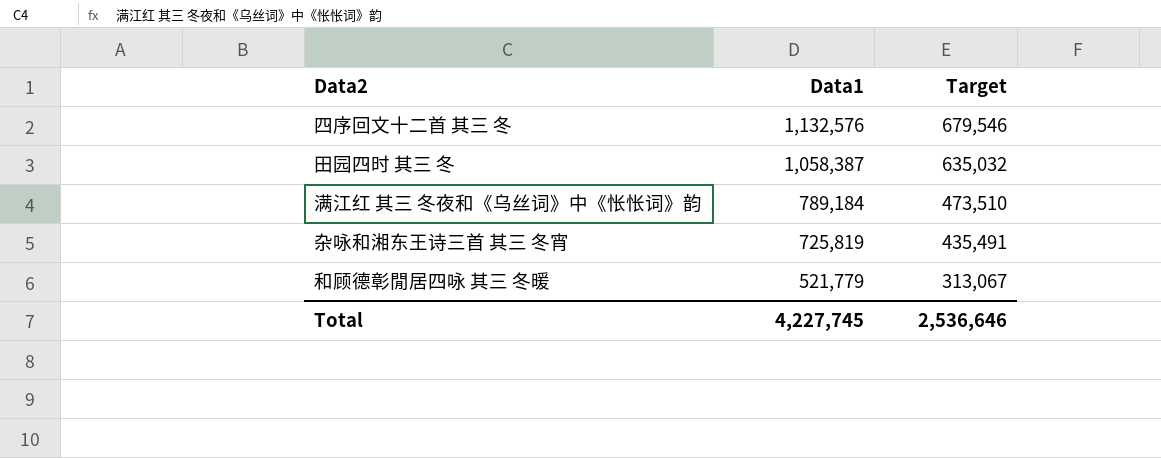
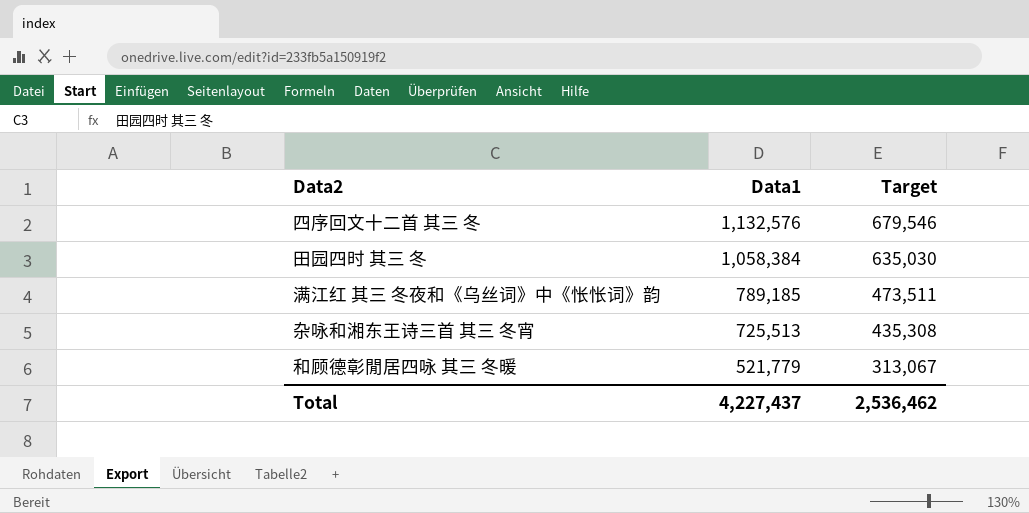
田园四时 其三 冬 | Data1: 1,058,387 -> 1,058,384
田园四时 其三 冬 | Target: 635,032 -> 635,030
满江红 其三 冬夜和《乌丝词》中《怅怅词》韵 | Data1: 789,184 -> 789,185
满江红 其三 冬夜和《乌丝词》中《怅怅词》韵 | Target: 473,510 -> 473,511
杂咏和湘东王诗三首 其三 冬宵 | Data1: 725,819 -> 725,513
杂咏和湘东王诗三首 其三 冬宵 | Target: 435,491 -> 435,308
Total | Data1: 4,227,745 -> 4,227,437
Total | Target: 2,536,646 -> 2,536,462

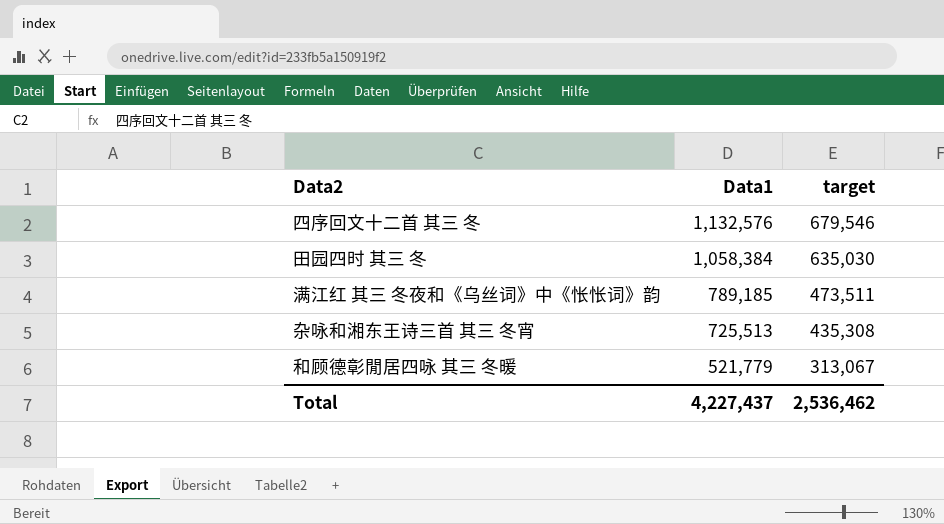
column name: Target -> target

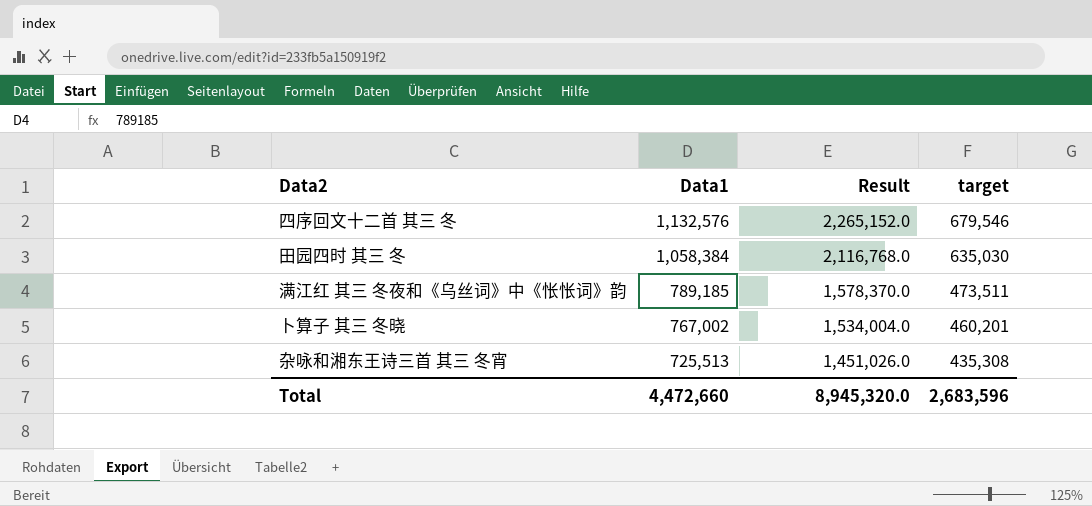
column Result | formula: none -> [Data1] * 2
row 和顾德彰閒居四咏 其三 冬暖: 521,779 | 313,067 -> none
row 卜算子 其三 冬晓: none -> 767,002 | 1,534,004.0 | 460,201
Total | Data1: 4,227,437 -> 4,472,660
Total | target: 2,536,462 -> 2,683,596

